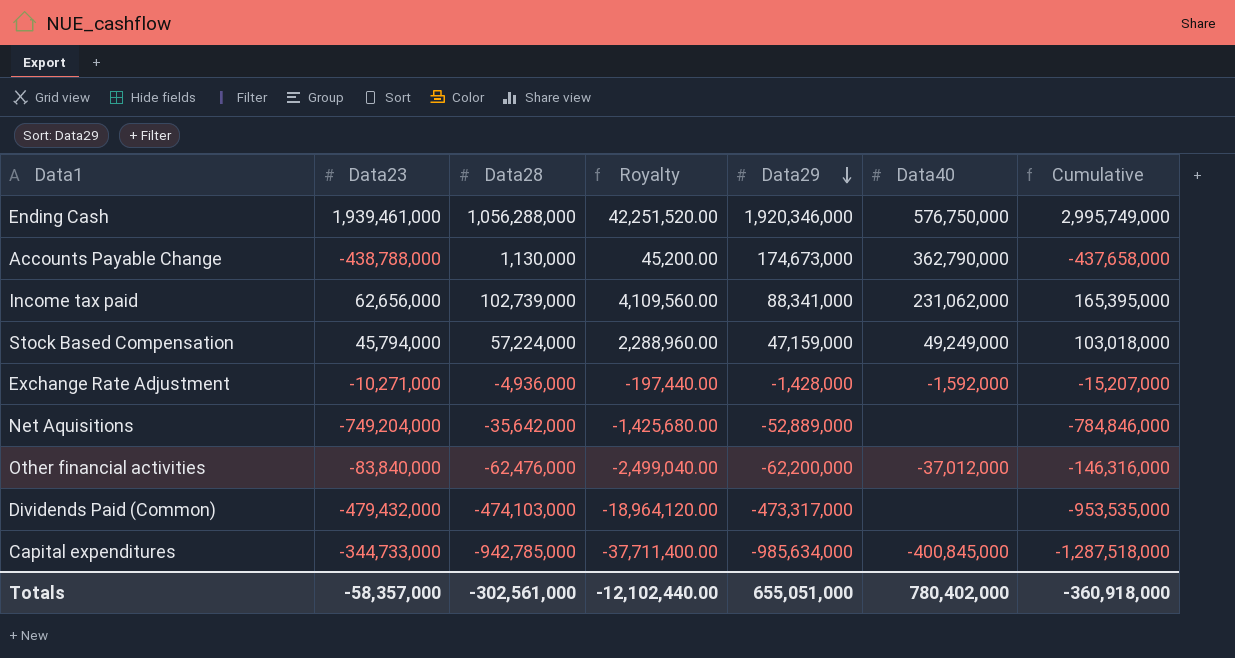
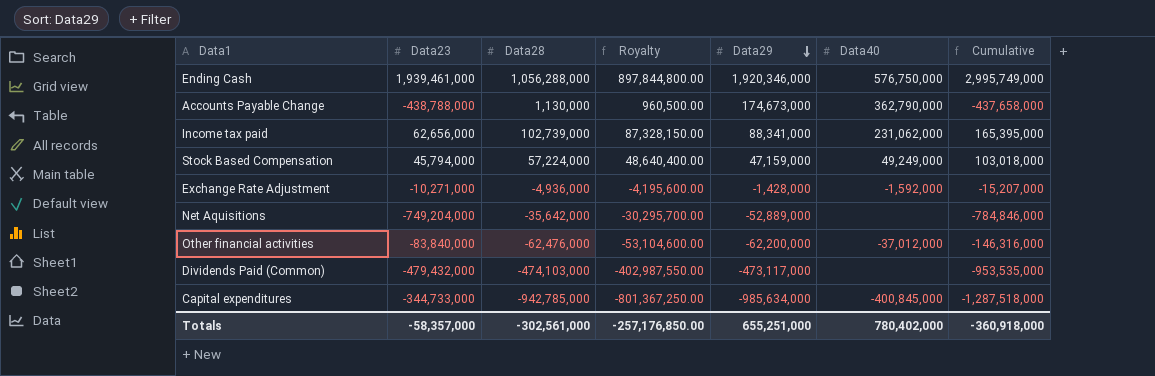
column Royalty | formula: [Data28] * 0.04 -> [Data28] * 0.85
Dividends Paid (Common) | Data29: -473,317,000 -> -473,117,000
Totals | Royalty: -12,102,440.00 -> -257,176,850.00
Totals | Data29: 655,051,000 -> 655,251,000

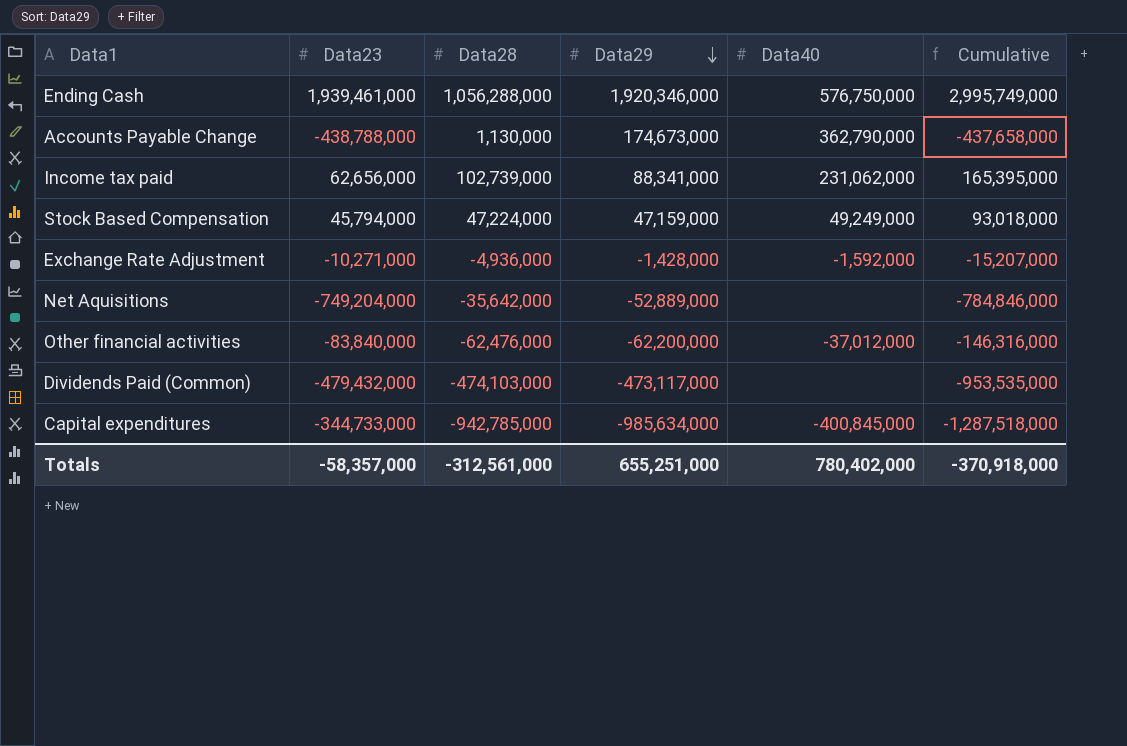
column Royalty | formula: [Data28] * 0.85 -> none
Stock Based Compensation | Data28: 57,224,000 -> 47,224,000
Stock Based Compensation | Cumulative: 103,018,000 -> 93,018,000
Totals | Data28: -302,561,000 -> -312,561,000
Totals | Cumulative: -360,918,000 -> -370,918,000

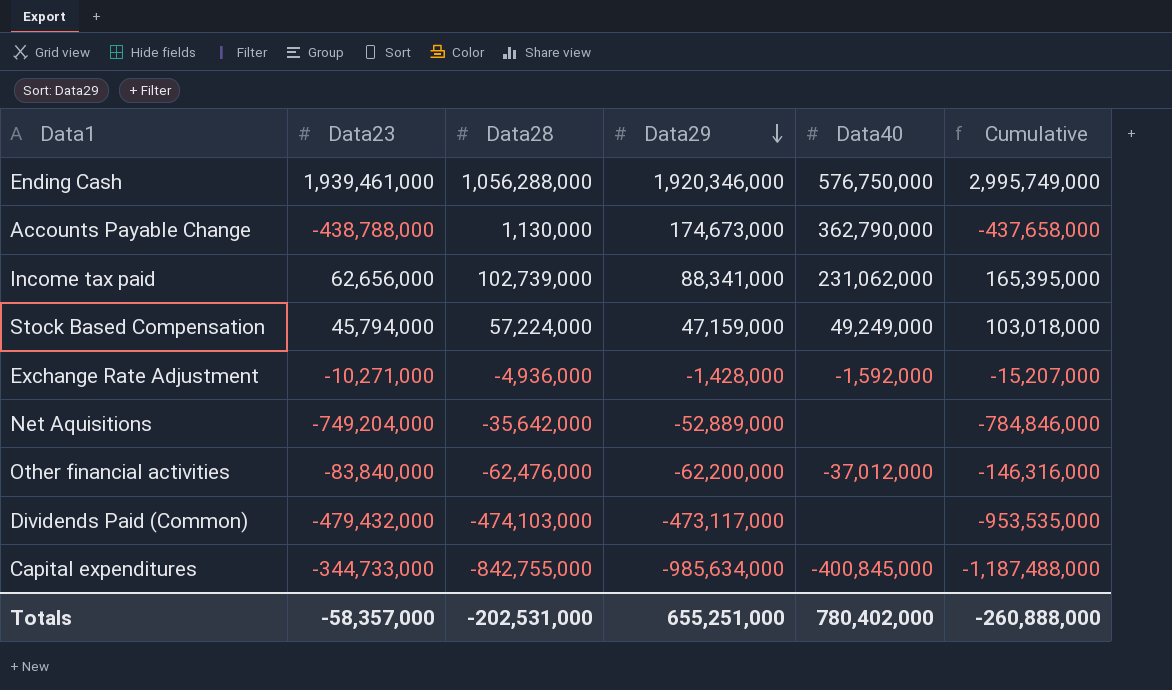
Stock Based Compensation | Data28: 47,224,000 -> 57,224,000
Stock Based Compensation | Cumulative: 93,018,000 -> 103,018,000
Capital expenditures | Data28: -942,785,000 -> -842,755,000
Capital expenditures | Cumulative: -1,287,518,000 -> -1,187,488,000
Totals | Data28: -312,561,000 -> -202,531,000
Totals | Cumulative: -370,918,000 -> -260,888,000

